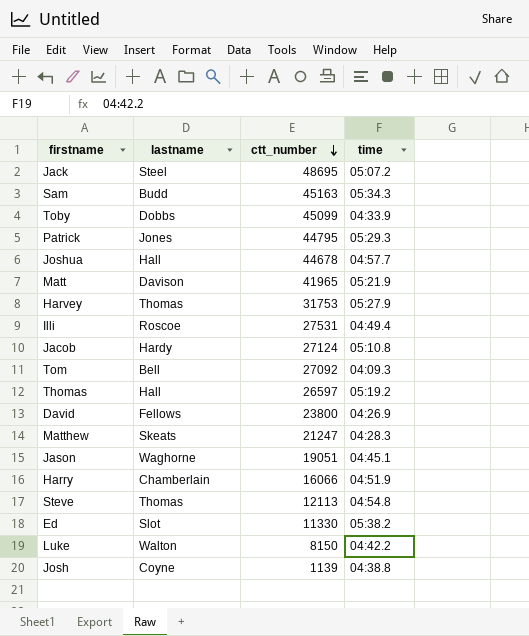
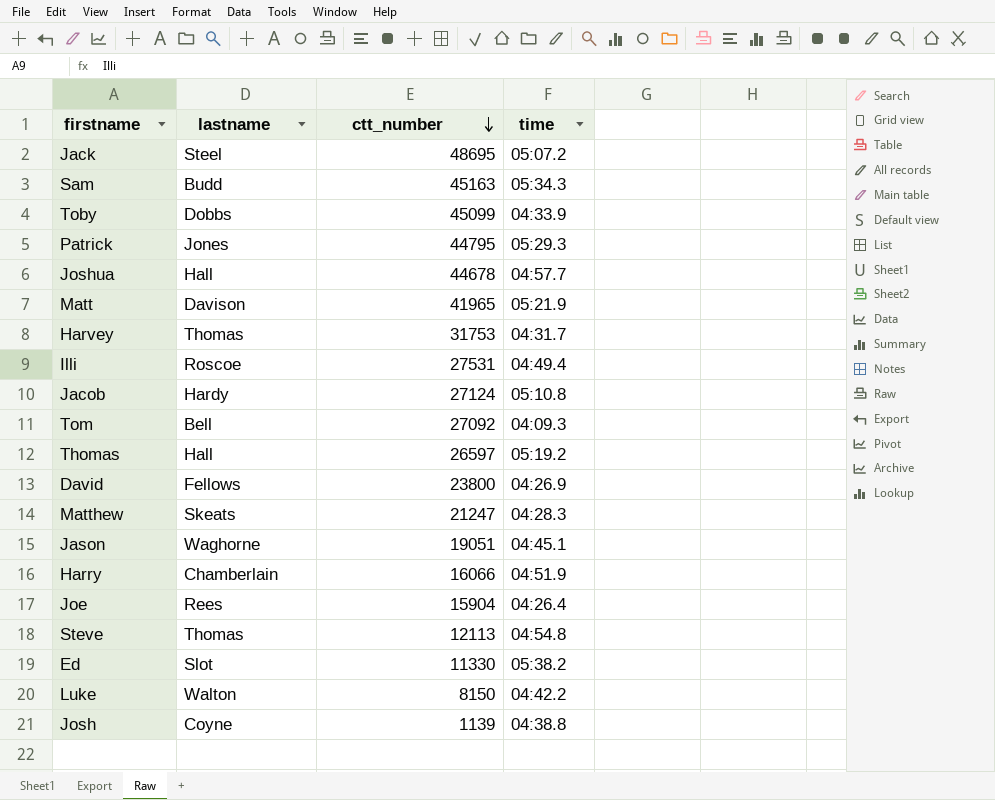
Harvey | time: 05:27.9 -> 04:31.7
row Joe: none -> Rees | 15904 | 04:26.4

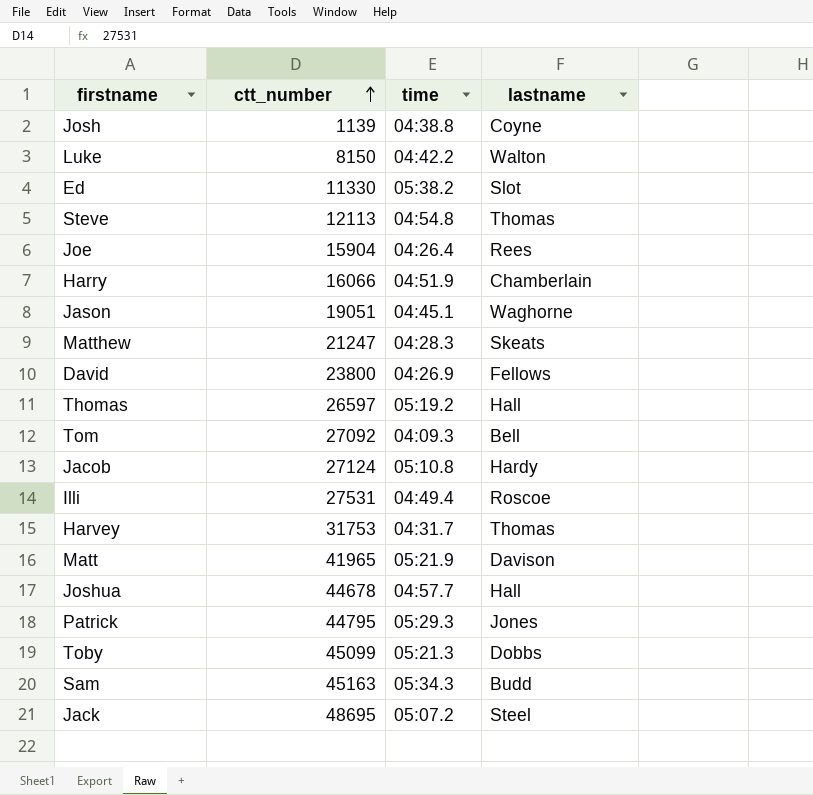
row order: ctt_number descending -> ctt_number ascending
column lastname | position: 2 -> 4
Toby | time: 04:33.9 -> 05:21.3

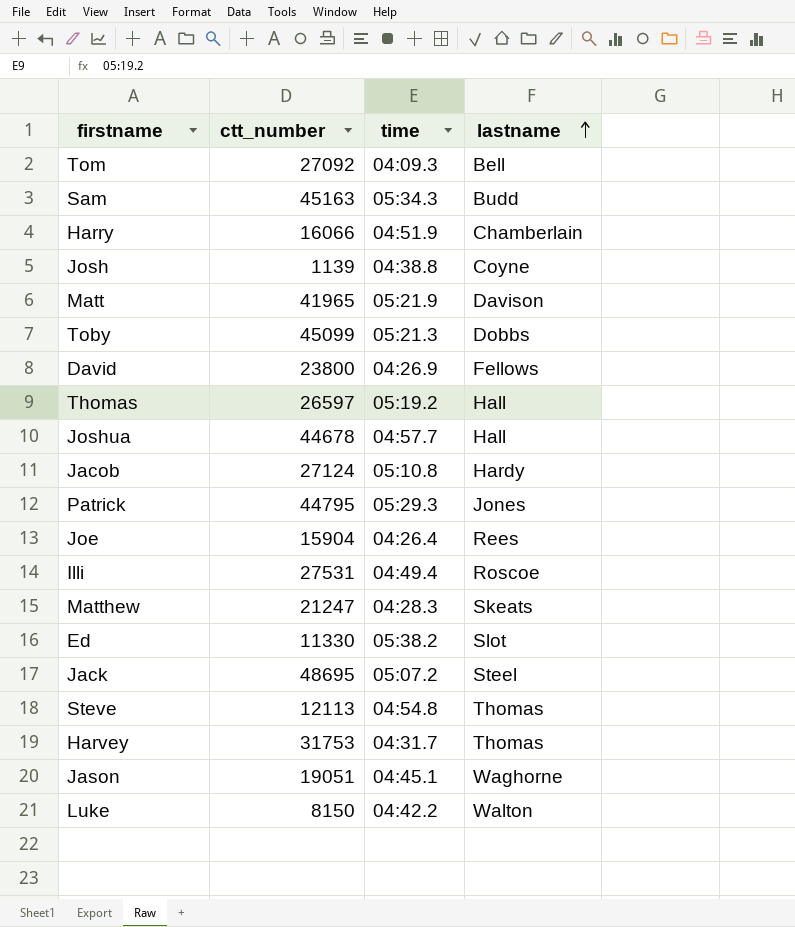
row order: ctt_number ascending -> lastname ascending

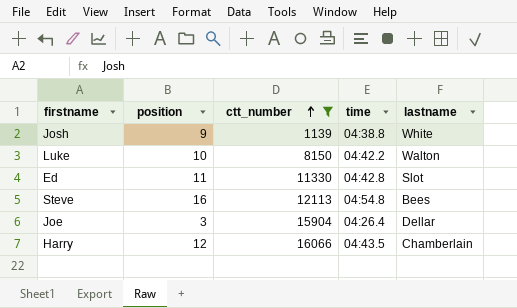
filter: none -> ctt_number <= 16066
row order: lastname ascending -> ctt_number ascending
column position | position: none -> 2
Josh | lastname: Coyne -> White
Ed | time: 05:38.2 -> 04:42.8
Steve | lastname: Thomas -> Bees
Joe | lastname: Rees -> Dellar
Harry | time: 04:51.9 -> 04:43.5

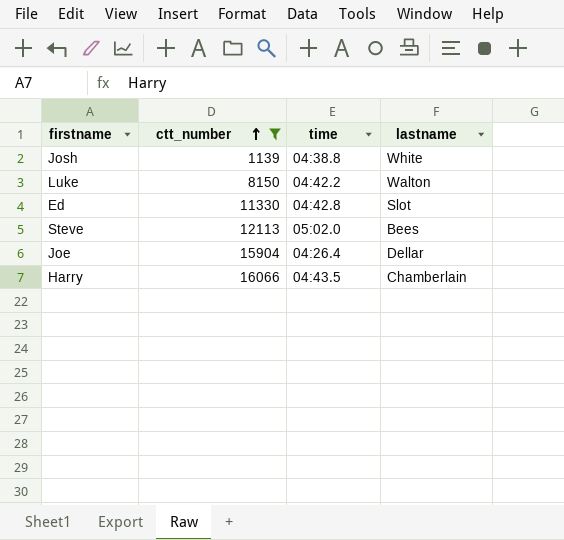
column position | position: 2 -> none
Steve | time: 04:54.8 -> 05:02.0

